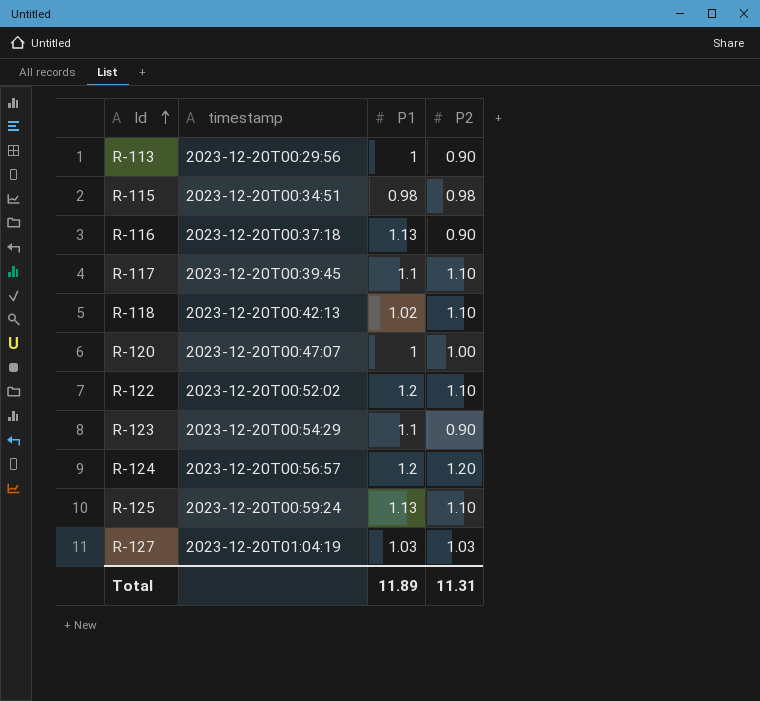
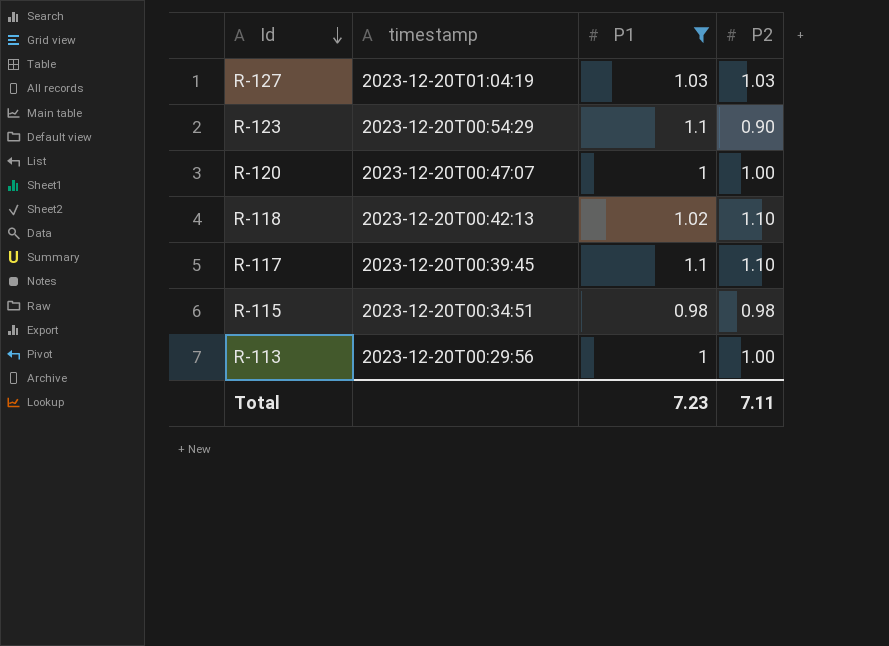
filter: none -> P1 <= 1.1
row order: Id ascending -> Id descending
R-113 | P2: 0.90 -> 1.00
Total | P1: 11.89 -> 7.23
Total | P2: 11.31 -> 7.11

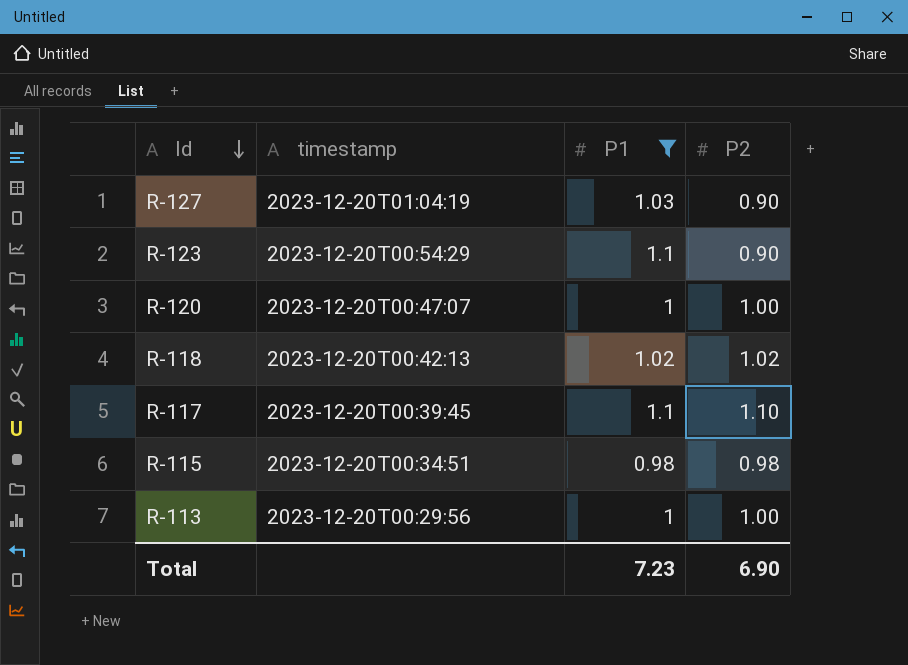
R-127 | P2: 1.03 -> 0.90
R-118 | P2: 1.10 -> 1.02
Total | P2: 7.11 -> 6.90

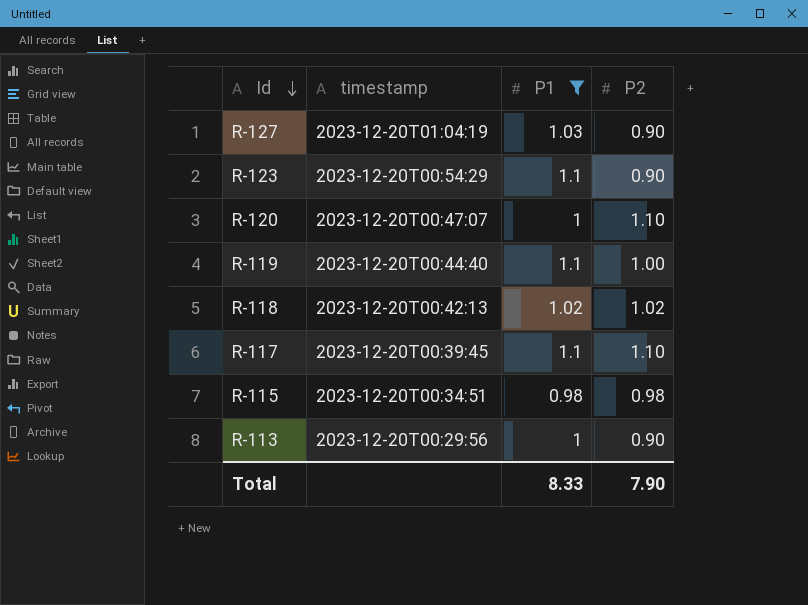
R-120 | P2: 1.00 -> 1.10
row R-119: none -> 2023-12-20T00:44:40 | 1.1 | 1.00
R-113 | P2: 1.00 -> 0.90
Total | P1: 7.23 -> 8.33
Total | P2: 6.90 -> 7.90

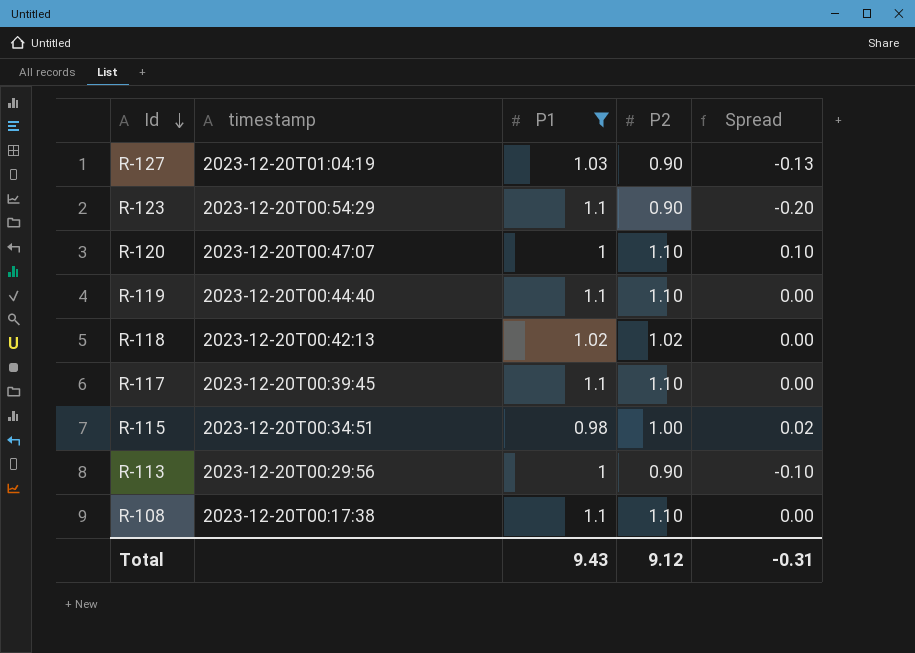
column Spread | formula: none -> [P2] - [P1]
R-119 | P2: 1.00 -> 1.10
R-115 | P2: 0.98 -> 1.00
row R-108: none -> 2023-12-20T00:17:38 | 1.1 | 1.10 | 0.00
Total | P1: 8.33 -> 9.43
Total | P2: 7.90 -> 9.12

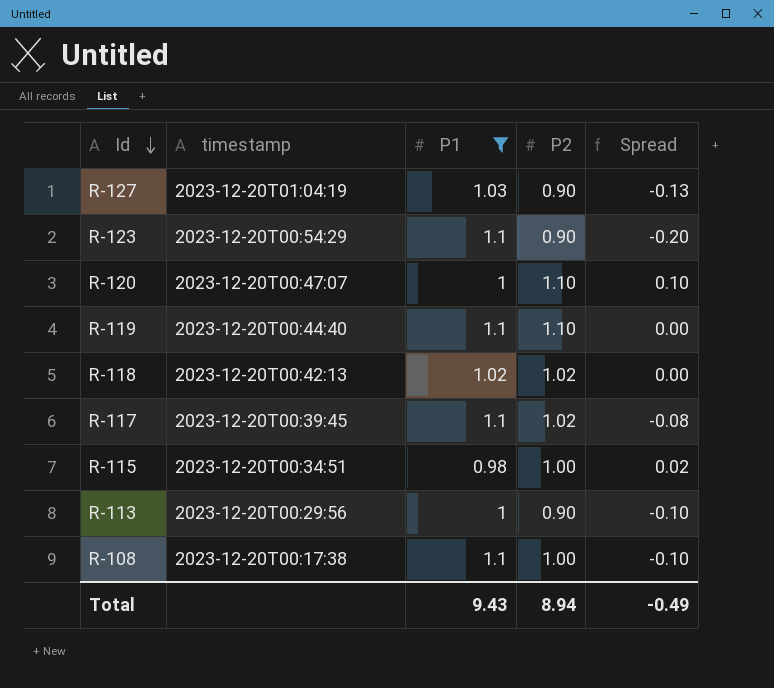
R-117 | P2: 1.10 -> 1.02
R-117 | Spread: 0.00 -> -0.08
R-108 | P2: 1.10 -> 1.00
R-108 | Spread: 0.00 -> -0.10
Total | P2: 9.12 -> 8.94
Total | Spread: -0.31 -> -0.49

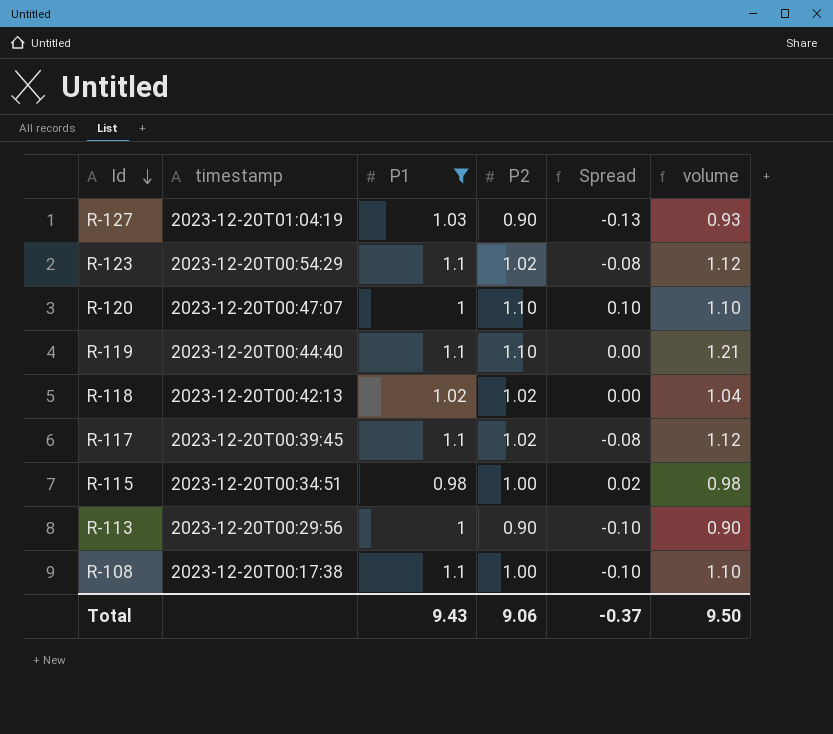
column volume | formula: none -> [P1] * [P2]
R-123 | P2: 0.90 -> 1.02
R-123 | Spread: -0.20 -> -0.08
Total | P2: 8.94 -> 9.06
Total | Spread: -0.49 -> -0.37

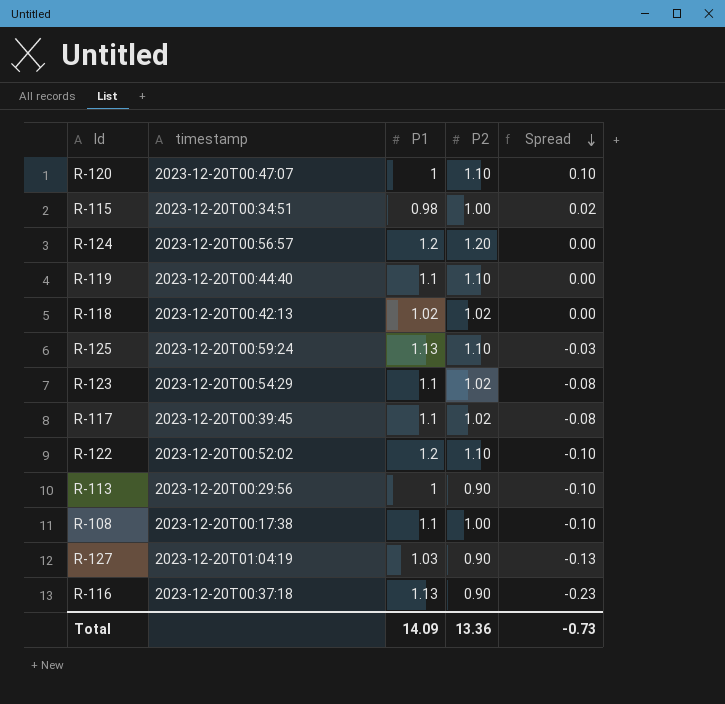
filter: P1 <= 1.1 -> none
row order: Id descending -> Spread descending
column volume | formula: [P1] * [P2] -> none
Total | P1: 9.43 -> 14.09
Total | P2: 9.06 -> 13.36
Total | Spread: -0.37 -> -0.73

